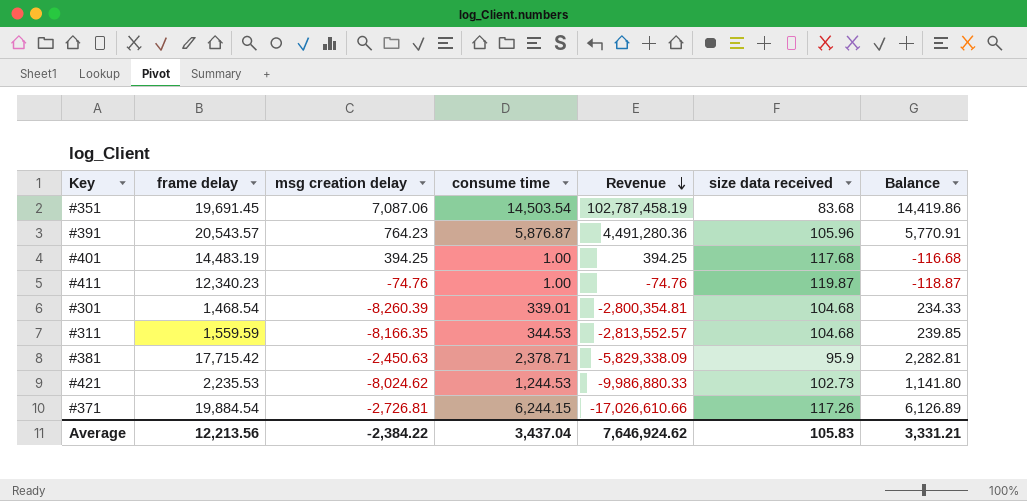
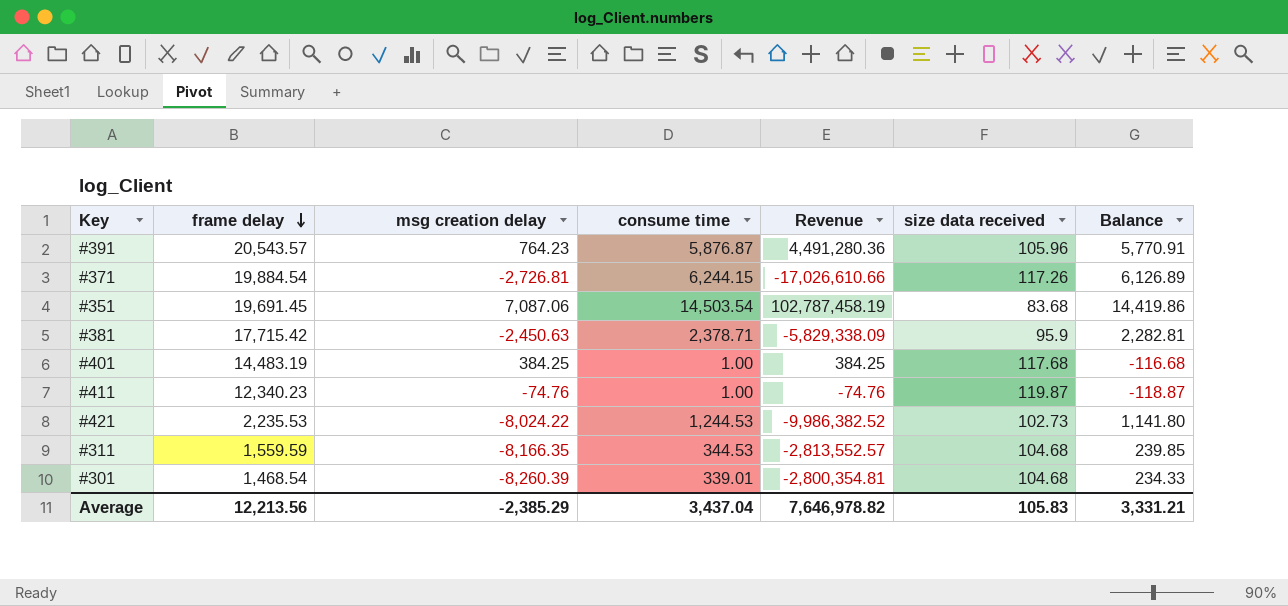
row order: Revenue descending -> frame delay descending
#401 | msg creation delay: 394.25 -> 384.25
#401 | Revenue: 394.25 -> 384.25
#421 | msg creation delay: -8,024.62 -> -8,024.22
#421 | Revenue: -9,986,880.33 -> -9,986,382.52
Average | msg creation delay: -2,384.22 -> -2,385.29
Average | Revenue: 7,646,924.62 -> 7,646,978.82

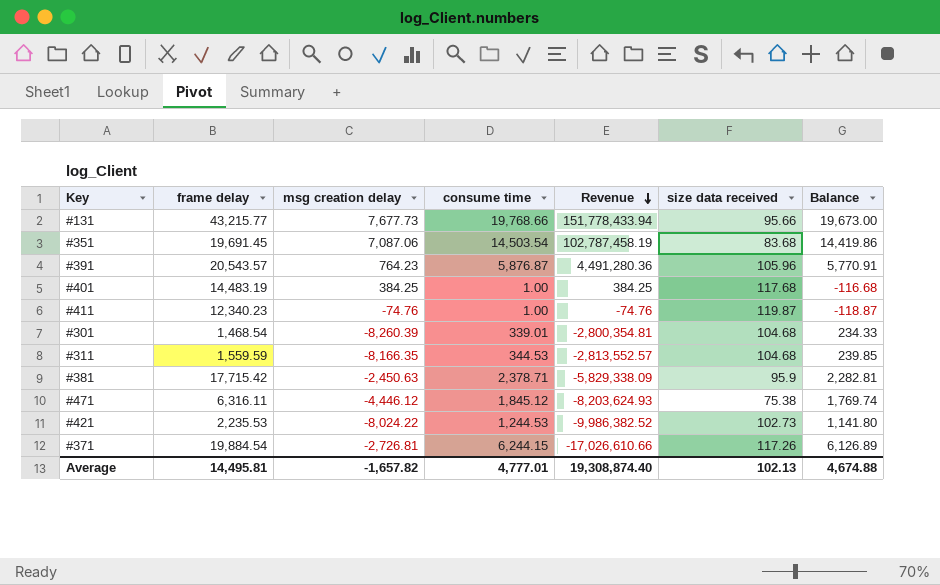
row order: frame delay descending -> Revenue descending
row #131: none -> 43,215.77 | 7,677.73 | 19,768.66 | 151,778,433.94 | 95.66 | 19,673.00
row #471: none -> 6,316.11 | -4,446.12 | 1,845.12 | -8,203,624.93 | 75.38 | 1,769.74
Average | frame delay: 12,213.56 -> 14,495.81
Average | msg creation delay: -2,385.29 -> -1,657.82
Average | consume time: 3,437.04 -> 4,777.01
Average | Revenue: 7,646,978.82 -> 19,308,874.40
Average | size data received: 105.83 -> 102.13
Average | Balance: 3,331.21 -> 4,674.88

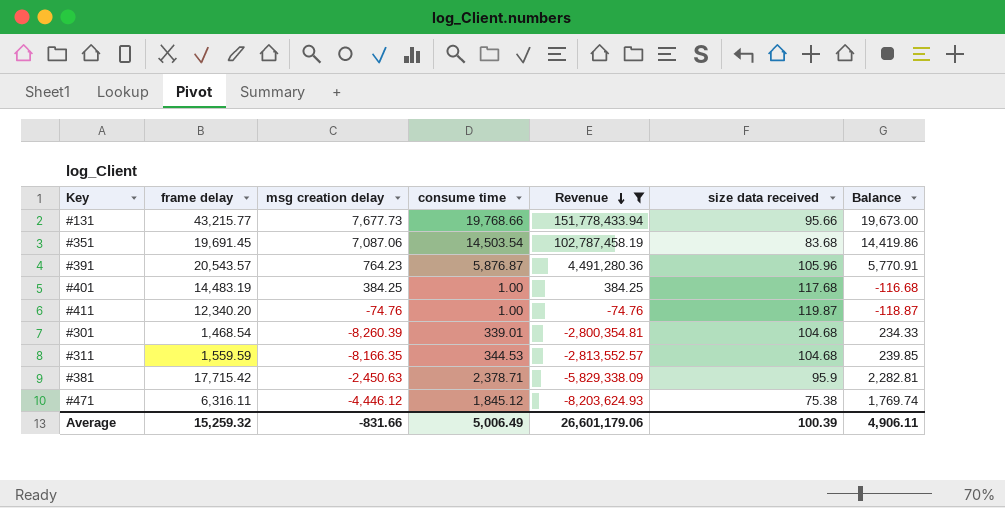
filter: none -> Revenue >= -8,203,624.93
#411 | frame delay: 12,340.23 -> 12,340.20
Average | frame delay: 14,495.81 -> 15,259.32
Average | msg creation delay: -1,657.82 -> -831.66
Average | consume time: 4,777.01 -> 5,006.49
Average | Revenue: 19,308,874.40 -> 26,601,179.06
Average | size data received: 102.13 -> 100.39
Average | Balance: 4,674.88 -> 4,906.11

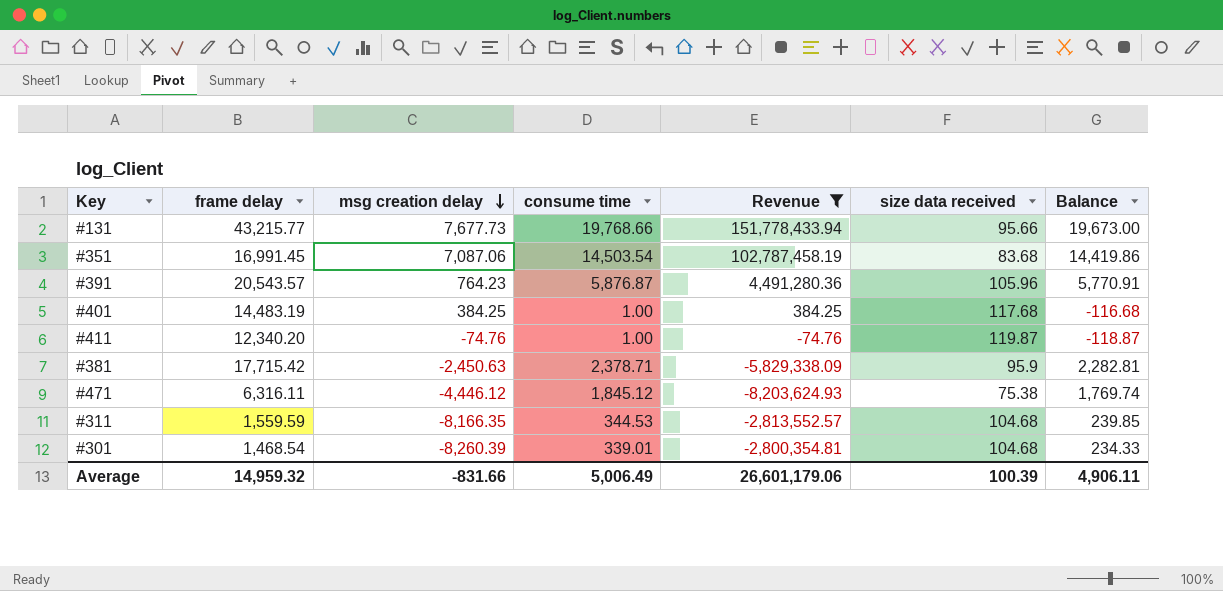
row order: Revenue descending -> msg creation delay descending
#351 | frame delay: 19,691.45 -> 16,991.45
Average | frame delay: 15,259.32 -> 14,959.32

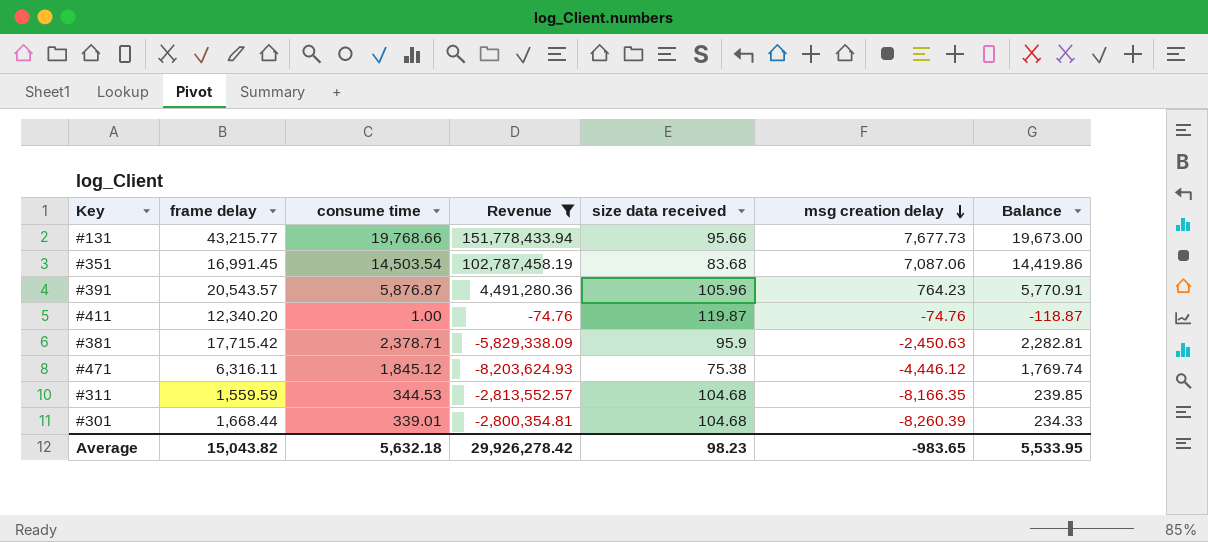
column msg creation delay | position: 3 -> 6
row #401: 14,483.19 | 384.25 | 1.00 | 384.25 | 117.68 | -116.68 -> none
#301 | frame delay: 1,468.54 -> 1,668.44
Average | frame delay: 14,959.32 -> 15,043.82
Average | consume time: 5,006.49 -> 5,632.18
Average | Revenue: 26,601,179.06 -> 29,926,278.42
Average | size data received: 100.39 -> 98.23
Average | msg creation delay: -831.66 -> -983.65
Average | Balance: 4,906.11 -> 5,533.95

